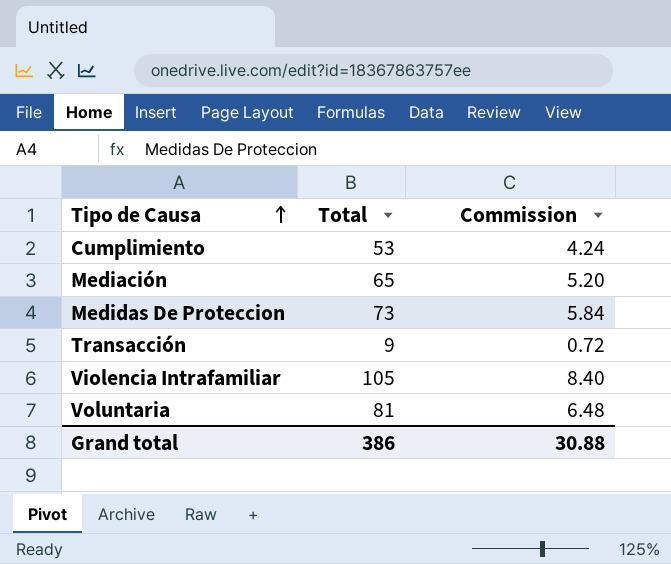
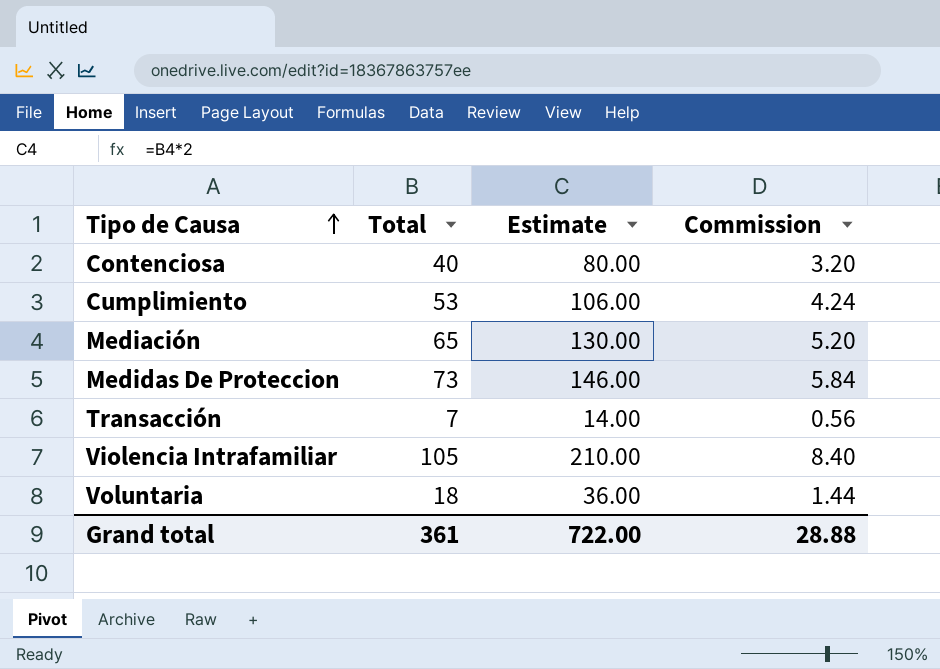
column Estimate | formula: none -> [Total] * 2
row Contenciosa: none -> 40 | 80.00 | 3.20
Transacción | Total: 9 -> 7
Transacción | Commission: 0.72 -> 0.56
Voluntaria | Total: 81 -> 18
Voluntaria | Commission: 6.48 -> 1.44
Grand total | Total: 386 -> 361
Grand total | Commission: 30.88 -> 28.88

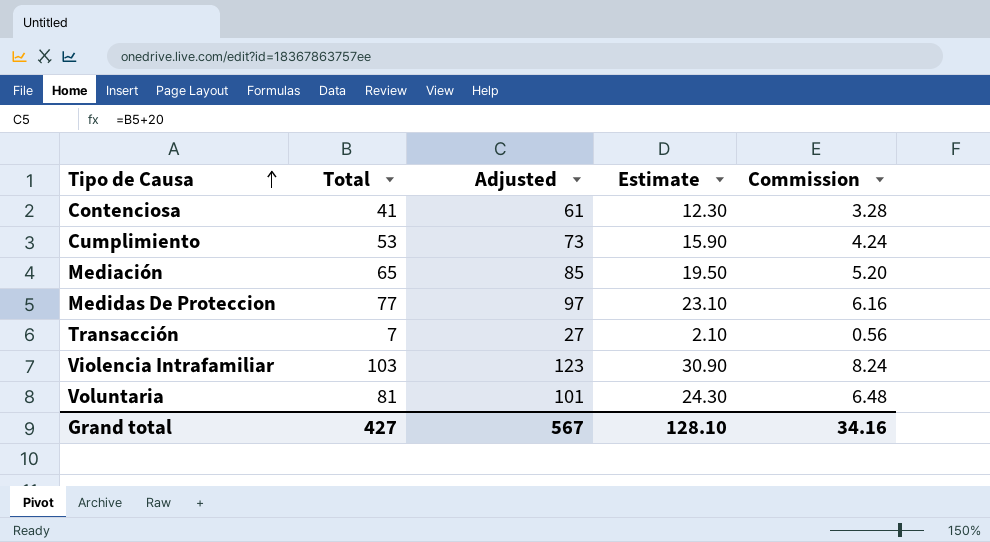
column Adjusted | formula: none -> [Total] + 20
column Estimate | formula: [Total] * 2 -> [Total] * 0.3
Contenciosa | Total: 40 -> 41
Contenciosa | Commission: 3.20 -> 3.28
Medidas De Proteccion | Total: 73 -> 77
Medidas De Proteccion | Commission: 5.84 -> 6.16
Violencia Intrafamiliar | Total: 105 -> 103
Violencia Intrafamiliar | Commission: 8.40 -> 8.24
Voluntaria | Total: 18 -> 81
Voluntaria | Commission: 1.44 -> 6.48
Grand total | Total: 361 -> 427
Grand total | Estimate: 722.00 -> 128.10
Grand total | Commission: 28.88 -> 34.16

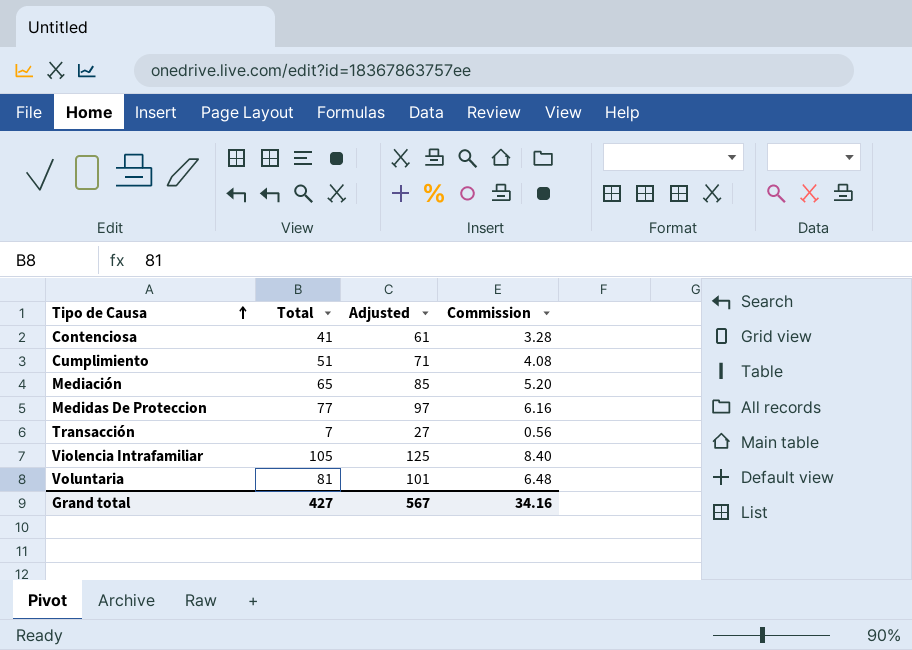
column Estimate | formula: [Total] * 0.3 -> none
Cumplimiento | Total: 53 -> 51
Cumplimiento | Adjusted: 73 -> 71
Cumplimiento | Commission: 4.24 -> 4.08
Violencia Intrafamiliar | Total: 103 -> 105
Violencia Intrafamiliar | Adjusted: 123 -> 125
Violencia Intrafamiliar | Commission: 8.24 -> 8.40

